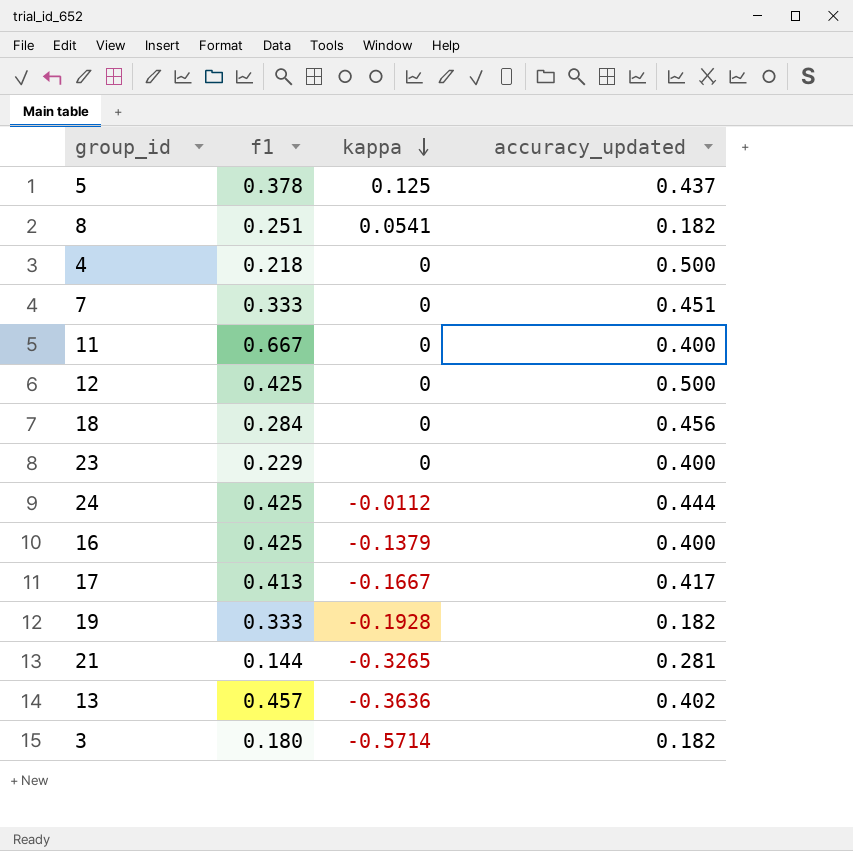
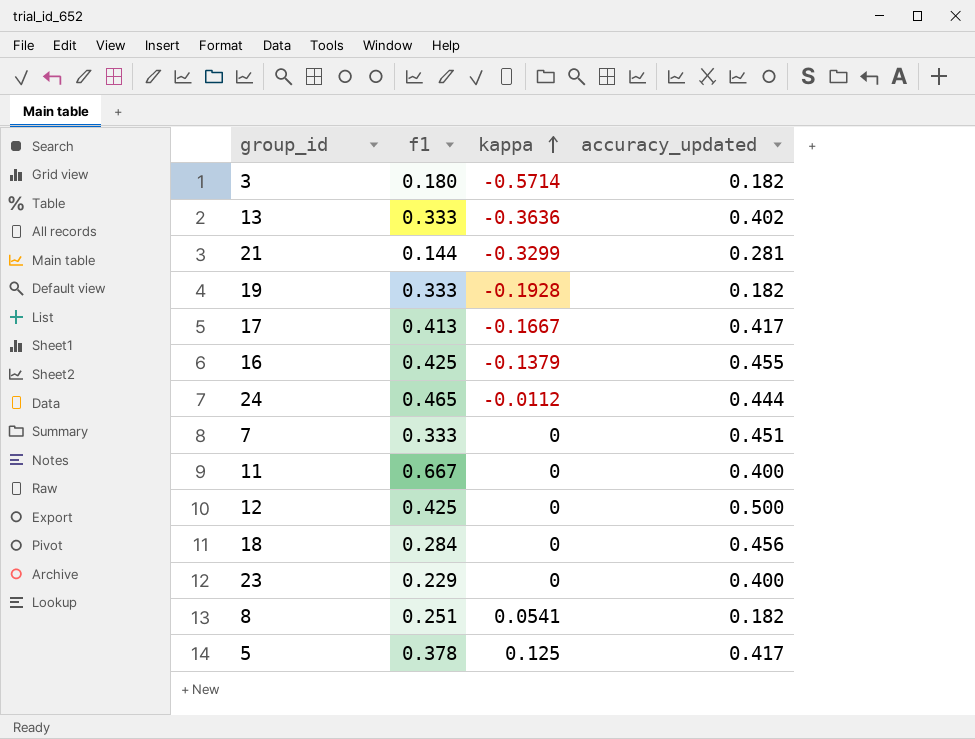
row order: kappa descending -> kappa ascending
row 4: 0.218 | 0 | 0.500 -> none
13 | f1: 0.457 -> 0.333
21 | kappa: -0.3265 -> -0.3299
16 | accuracy_updated: 0.400 -> 0.455
24 | f1: 0.425 -> 0.465
5 | accuracy_updated: 0.437 -> 0.417

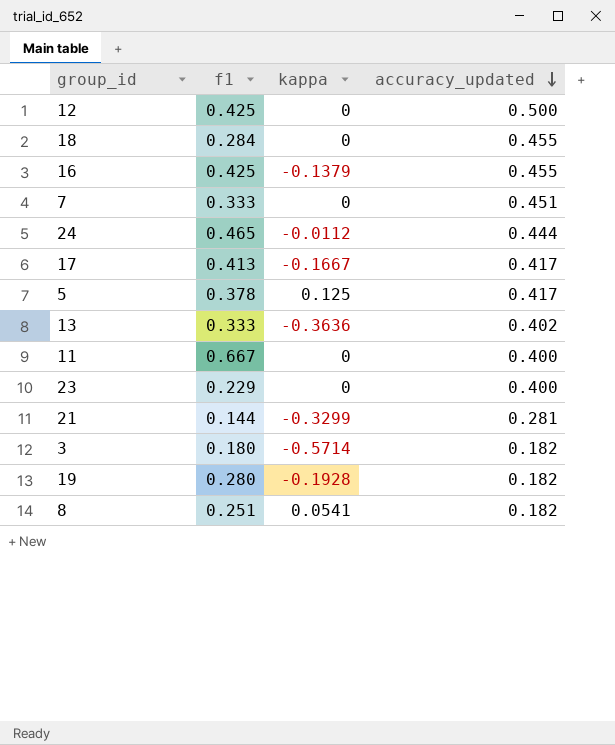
row order: kappa ascending -> accuracy_updated descending
18 | accuracy_updated: 0.456 -> 0.455
19 | f1: 0.333 -> 0.280

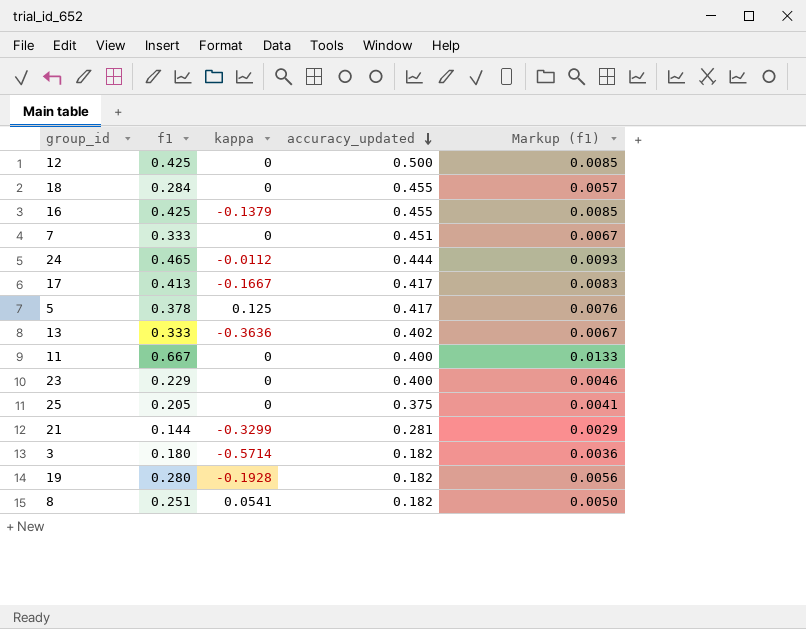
column Markup (f1) | formula: none -> [f1] * 0.02
row 25: none -> 0.205 | 0 | 0.375 | 0.0041

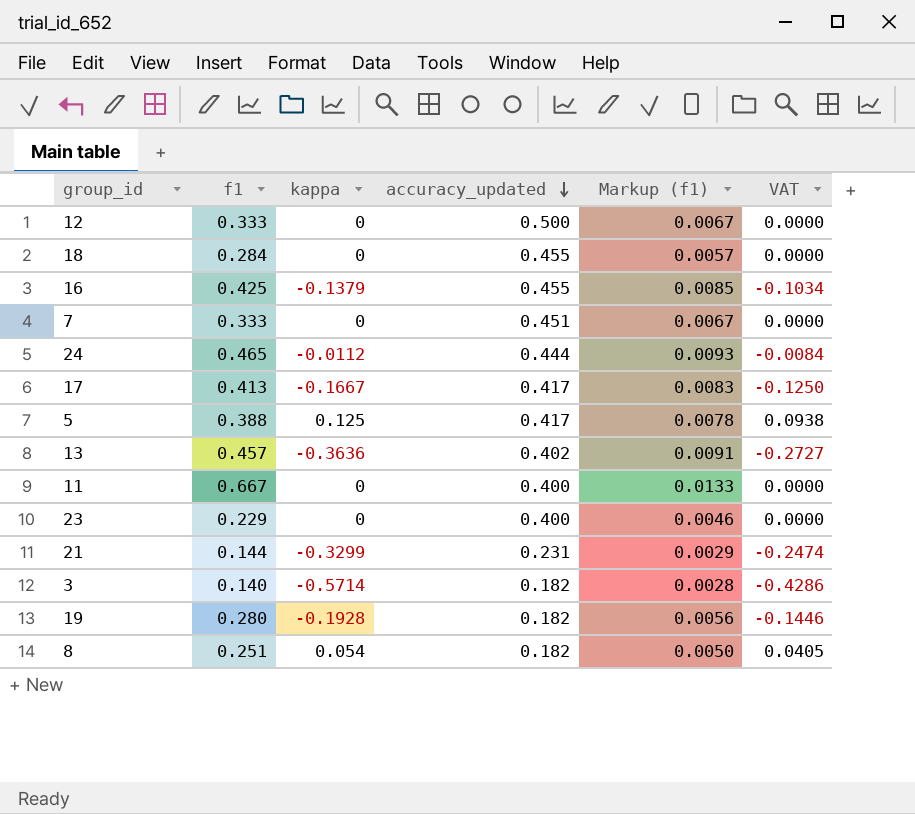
column VAT | formula: none -> [kappa] * 0.75
row 25: 0.205 | 0 | 0.375 | 0.0041 -> none
12 | f1: 0.425 -> 0.333
12 | Markup (f1): 0.0085 -> 0.0067
5 | f1: 0.378 -> 0.388
5 | Markup (f1): 0.0076 -> 0.0078
13 | f1: 0.333 -> 0.457
13 | Markup (f1): 0.0067 -> 0.0091
21 | accuracy_updated: 0.281 -> 0.231
3 | f1: 0.180 -> 0.140
3 | Markup (f1): 0.0036 -> 0.0028
8 | kappa: 0.0541 -> 0.054

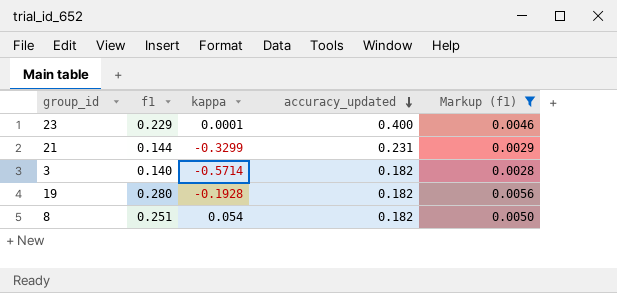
filter: none -> Markup (f1) <= 0.0056
column VAT | formula: [kappa] * 0.75 -> none
23 | kappa: 0 -> 0.0001

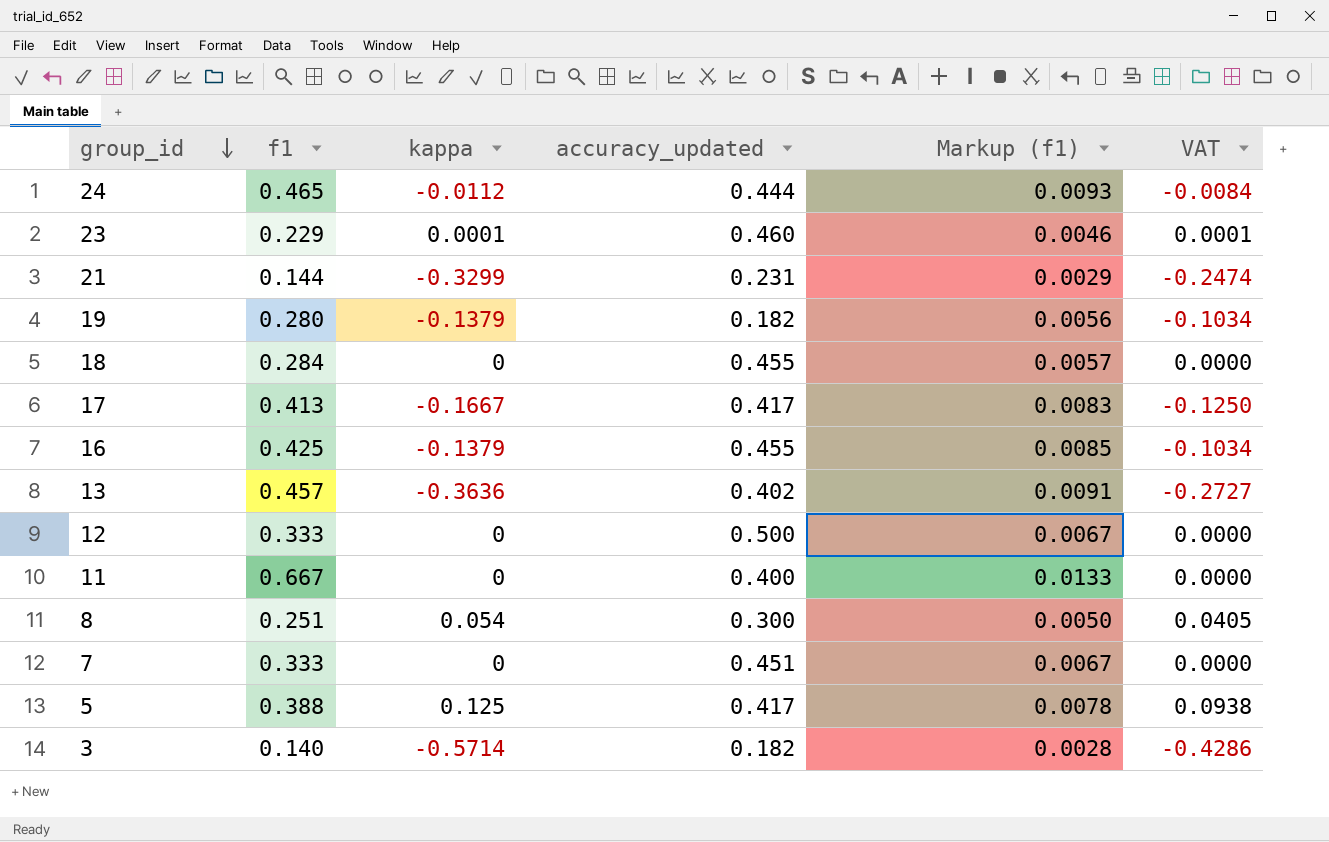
filter: Markup (f1) <= 0.0056 -> none
row order: accuracy_updated descending -> group_id descending
column VAT | formula: none -> [kappa] * 0.75
23 | accuracy_updated: 0.400 -> 0.460
19 | kappa: -0.1928 -> -0.1379
8 | accuracy_updated: 0.182 -> 0.300

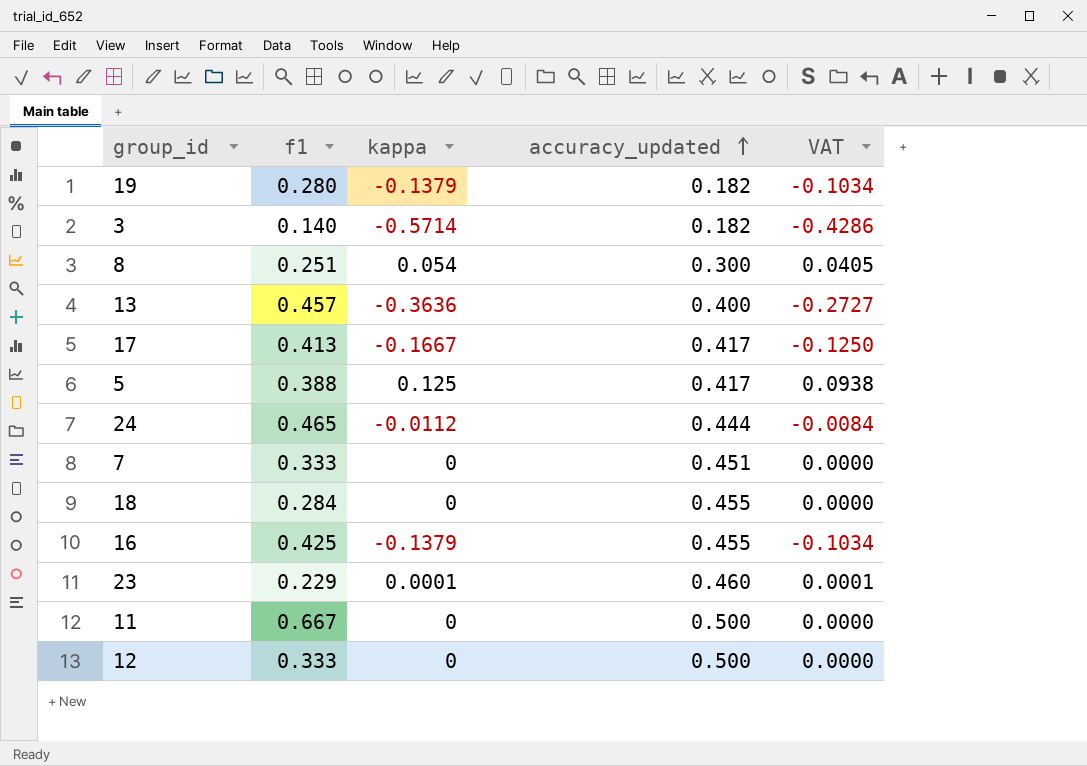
row order: group_id descending -> accuracy_updated ascending
column Markup (f1) | formula: [f1] * 0.02 -> none
row 21: 0.144 | -0.3299 | 0.231 | 0.0029 | -0.2474 -> none
13 | accuracy_updated: 0.402 -> 0.400
11 | accuracy_updated: 0.400 -> 0.500

